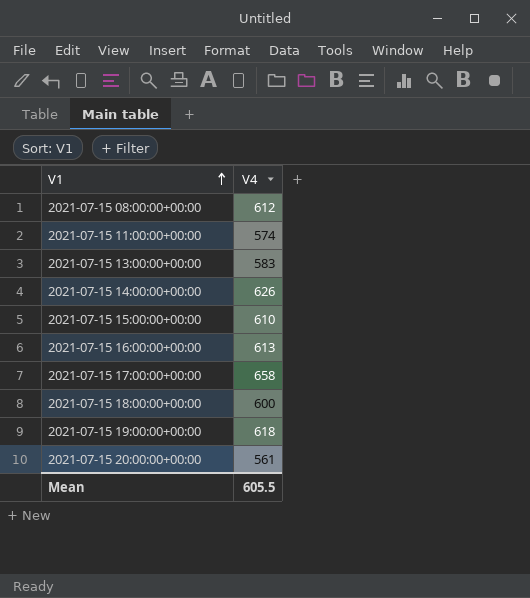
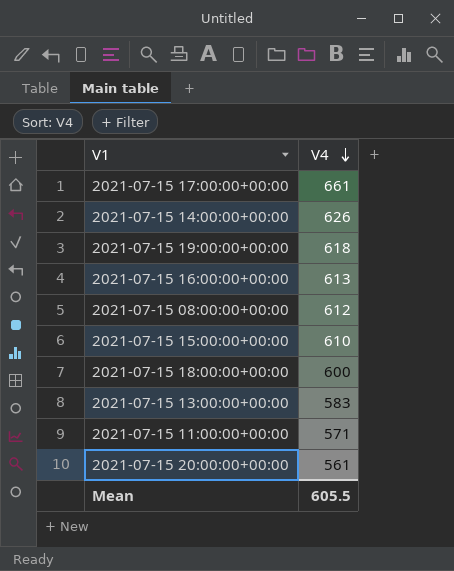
row order: V1 ascending -> V4 descending
2021-07-15 17:00:00+00:00 | V4: 658 -> 661
2021-07-15 11:00:00+00:00 | V4: 574 -> 571

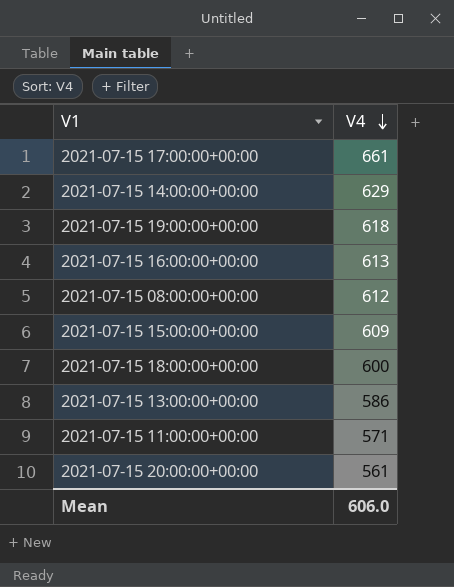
2021-07-15 14:00:00+00:00 | V4: 626 -> 629
2021-07-15 15:00:00+00:00 | V4: 610 -> 609
2021-07-15 13:00:00+00:00 | V4: 583 -> 586
Mean | V4: 605.5 -> 606.0

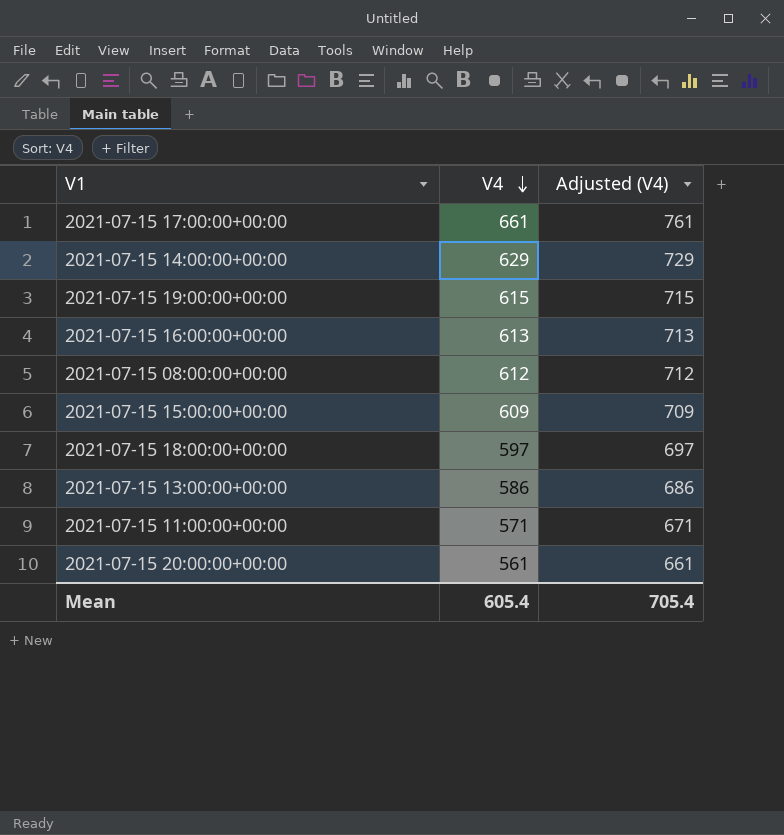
column Adjusted (V4) | formula: none -> [V4] + 100
2021-07-15 19:00:00+00:00 | V4: 618 -> 615
2021-07-15 18:00:00+00:00 | V4: 600 -> 597
Mean | V4: 606.0 -> 605.4

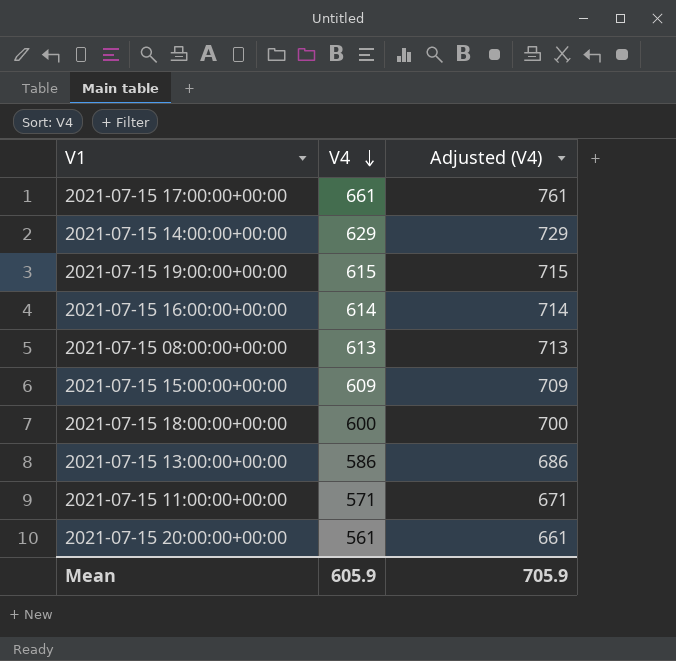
2021-07-15 16:00:00+00:00 | V4: 613 -> 614
2021-07-15 16:00:00+00:00 | Adjusted (V4): 713 -> 714
2021-07-15 08:00:00+00:00 | V4: 612 -> 613
2021-07-15 08:00:00+00:00 | Adjusted (V4): 712 -> 713
2021-07-15 18:00:00+00:00 | V4: 597 -> 600
2021-07-15 18:00:00+00:00 | Adjusted (V4): 697 -> 700
Mean | V4: 605.4 -> 605.9
Mean | Adjusted (V4): 705.4 -> 705.9

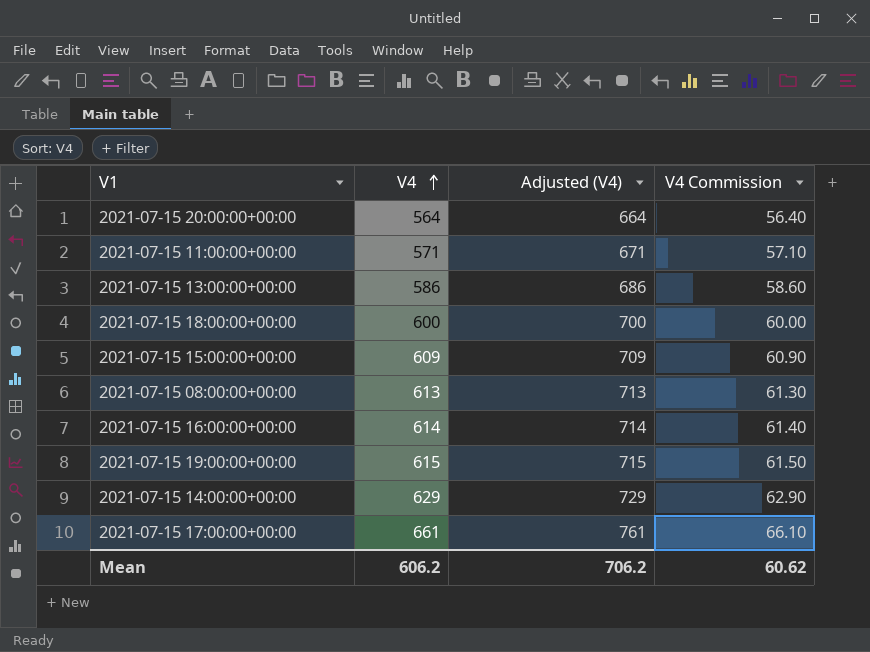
row order: V4 descending -> V4 ascending
column V4 Commission | formula: none -> [V4] * 0.1
2021-07-15 20:00:00+00:00 | V4: 561 -> 564
2021-07-15 20:00:00+00:00 | Adjusted (V4): 661 -> 664
Mean | V4: 605.9 -> 606.2
Mean | Adjusted (V4): 705.9 -> 706.2

